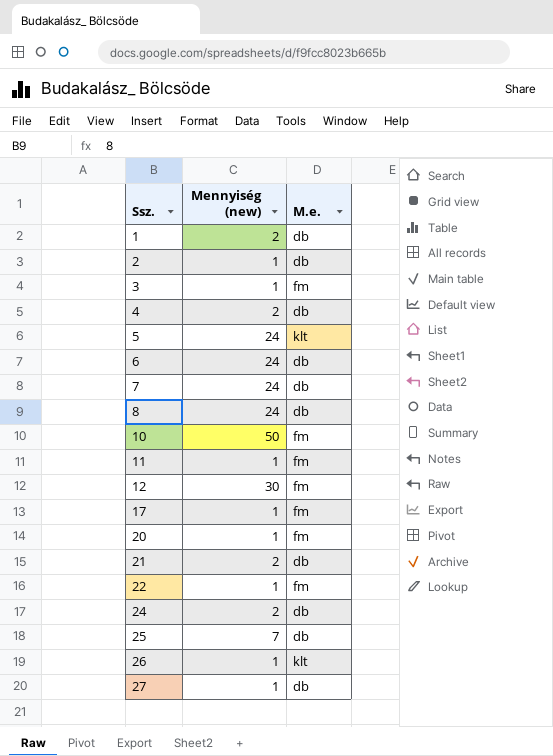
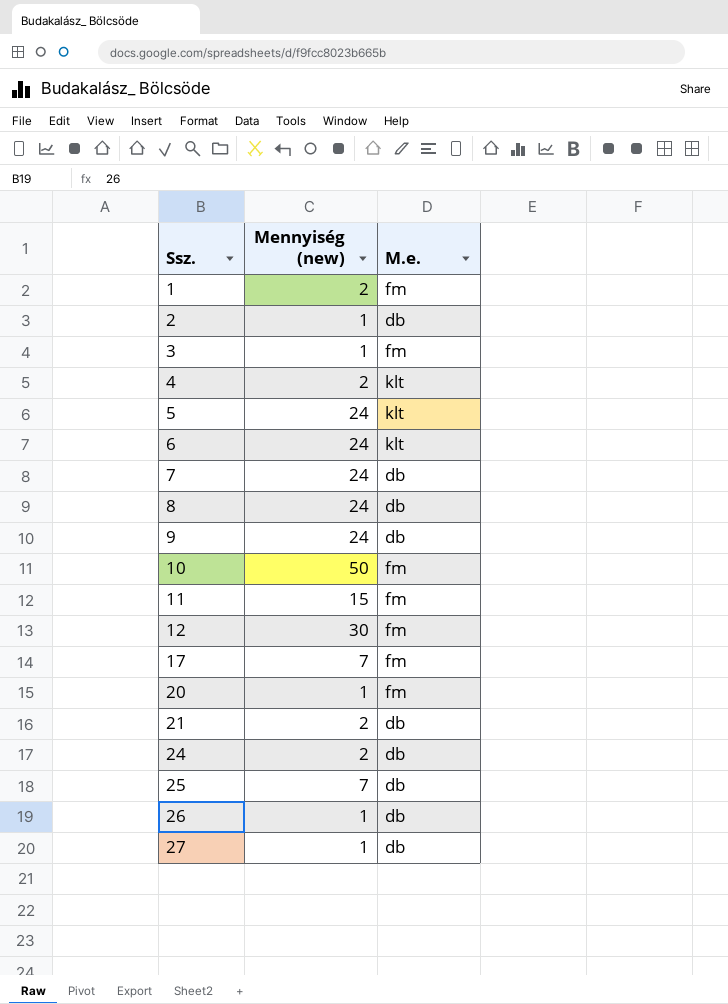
row 22: 1 | fm -> none
1 | M.e.: db -> fm
4 | M.e.: db -> klt
6 | M.e.: db -> klt
row 9: none -> 24 | db
11 | Mennyiség (new): 1 -> 15
17 | Mennyiség (new): 1 -> 7
26 | M.e.: klt -> db

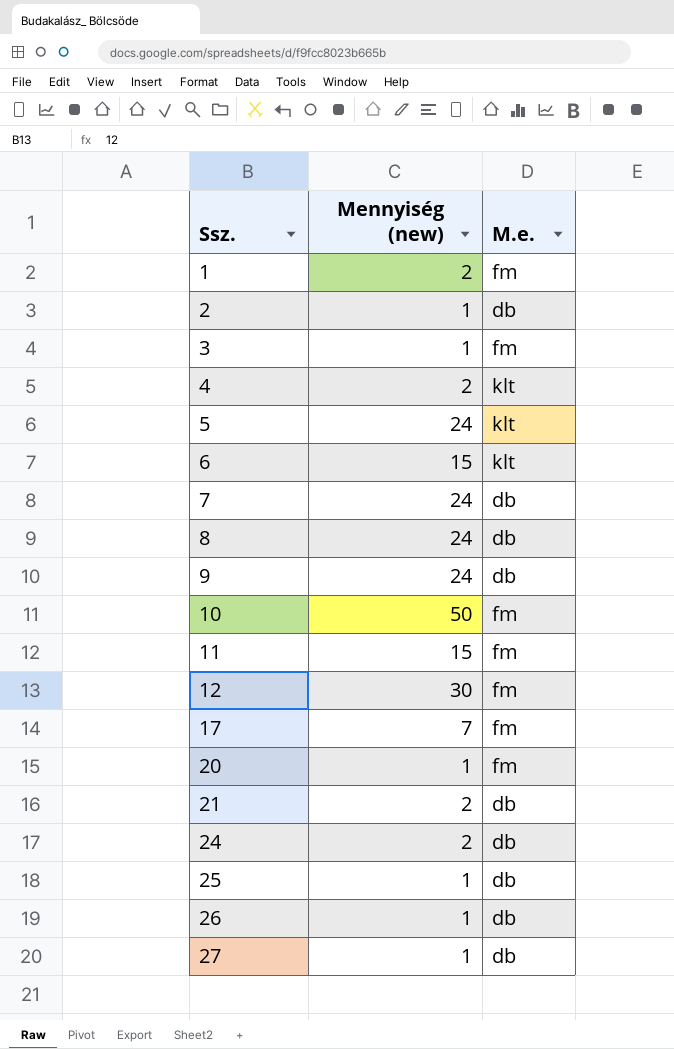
6 | Mennyiség (new): 24 -> 15
25 | Mennyiség (new): 7 -> 1

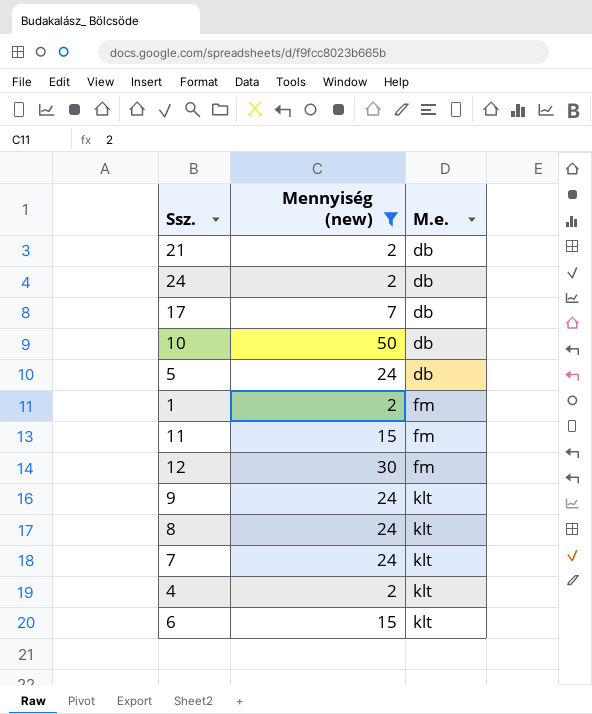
filter: none -> Mennyiség (new) != 1
row order: Ssz. ascending -> M.e. ascending
17 | M.e.: fm -> db
10 | M.e.: fm -> db
5 | M.e.: klt -> db
9 | M.e.: db -> klt
8 | M.e.: db -> klt
7 | M.e.: db -> klt

